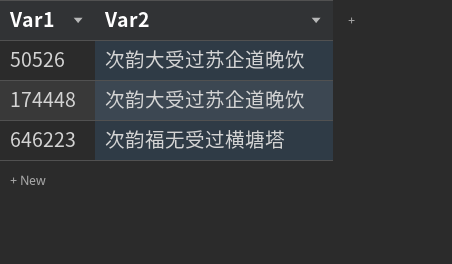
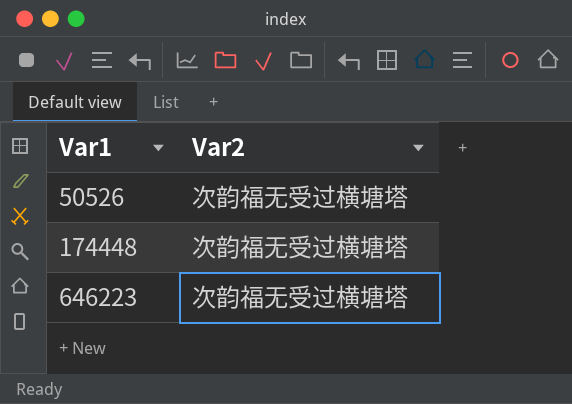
50526 | Var2: 次韵大受过苏企道晚饮 -> 次韵福无受过横塘塔
174448 | Var2: 次韵大受过苏企道晚饮 -> 次韵福无受过横塘塔

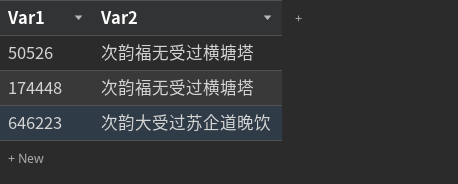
646223 | Var2: 次韵福无受过横塘塔 -> 次韵大受过苏企道晚饮

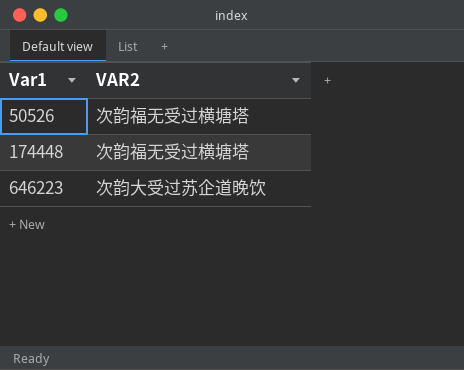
column name: Var2 -> VAR2

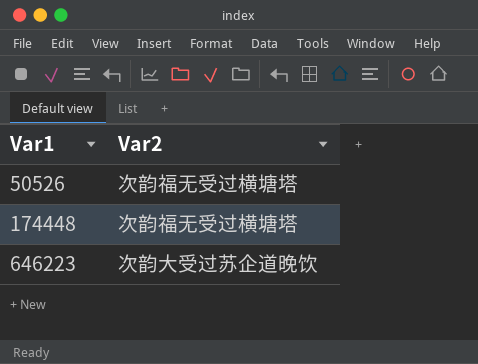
column name: VAR2 -> Var2

